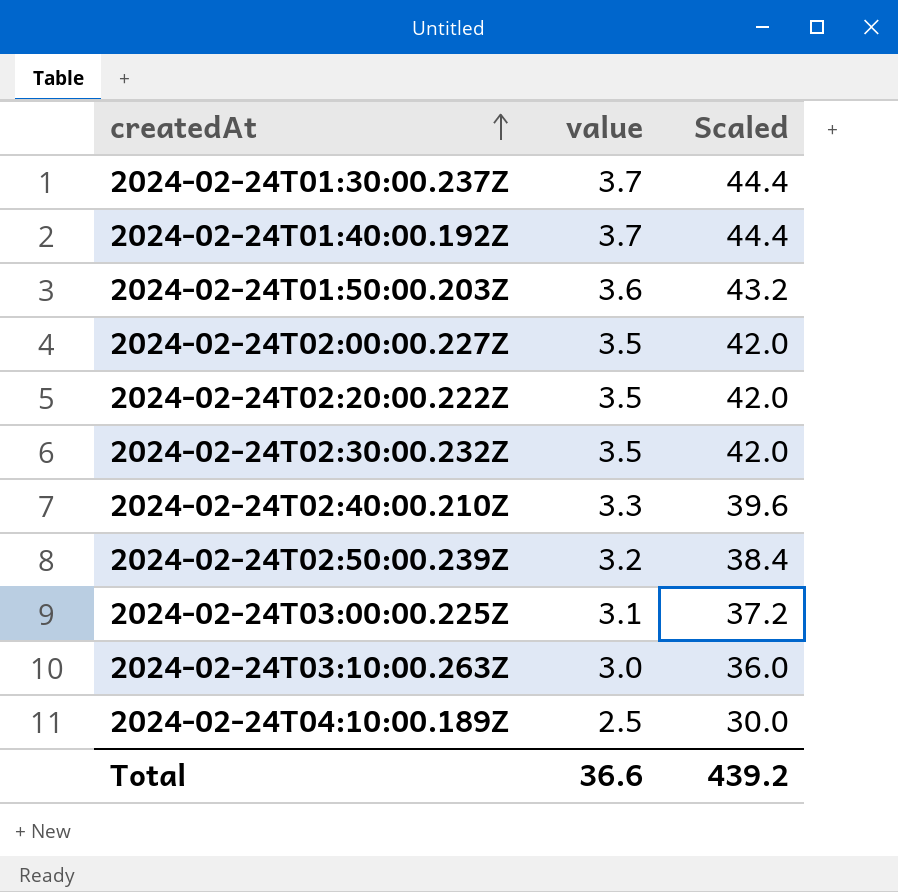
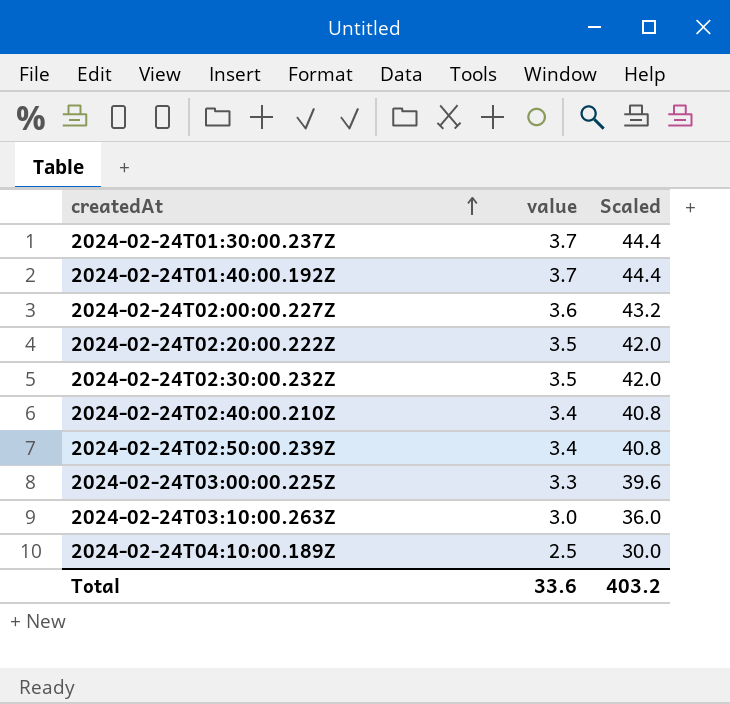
row 2024-02-24T01:50:00.203Z: 3.6 | 43.2 -> none
2024-02-24T02:00:00.227Z | value: 3.5 -> 3.6
2024-02-24T02:00:00.227Z | Scaled: 42.0 -> 43.2
2024-02-24T02:40:00.210Z | value: 3.3 -> 3.4
2024-02-24T02:40:00.210Z | Scaled: 39.6 -> 40.8
2024-02-24T02:50:00.239Z | value: 3.2 -> 3.4
2024-02-24T02:50:00.239Z | Scaled: 38.4 -> 40.8
2024-02-24T03:00:00.225Z | value: 3.1 -> 3.3
2024-02-24T03:00:00.225Z | Scaled: 37.2 -> 39.6
Total | value: 36.6 -> 33.6
Total | Scaled: 439.2 -> 403.2

